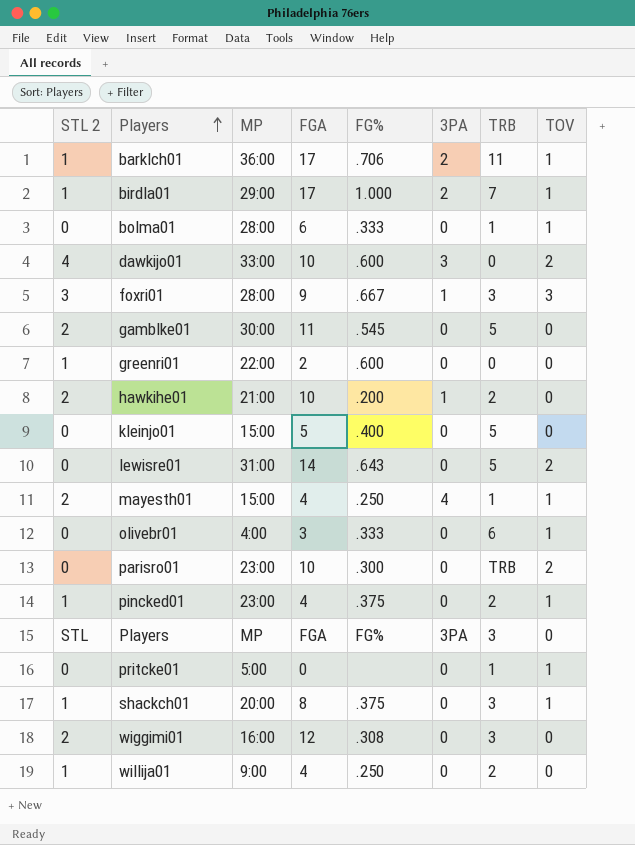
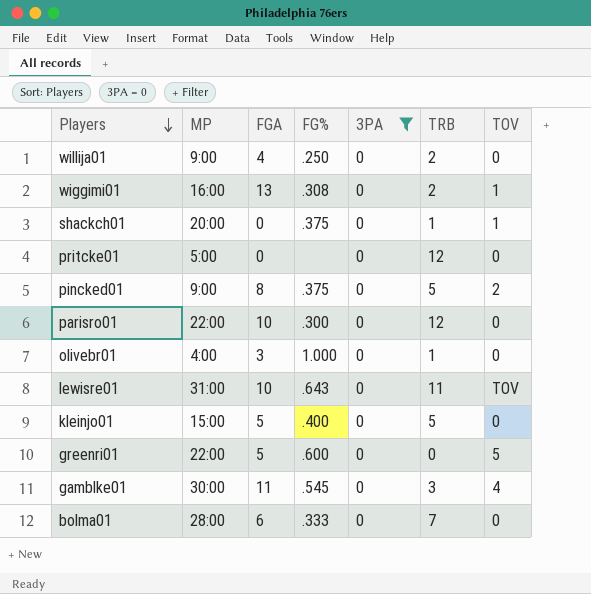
filter: none -> 3PA = 0
row order: Players ascending -> Players descending
column STL 2 | position: 1 -> none
wiggimi01 | FGA: 12 -> 13
wiggimi01 | TRB: 3 -> 2
wiggimi01 | TOV: 0 -> 1
shackch01 | FGA: 8 -> 0
shackch01 | TRB: 3 -> 1
pritcke01 | TRB: 1 -> 12
pritcke01 | TOV: 1 -> 0
pincked01 | MP: 23:00 -> 9:00
pincked01 | FGA: 4 -> 8
pincked01 | TRB: 2 -> 5
pincked01 | TOV: 1 -> 2
parisro01 | MP: 23:00 -> 22:00
parisro01 | TRB: TRB -> 12
parisro01 | TOV: 2 -> 0
olivebr01 | FG%: .333 -> 1.000
olivebr01 | TRB: 6 -> 1
olivebr01 | TOV: 1 -> 0
lewisre01 | FGA: 14 -> 10
lewisre01 | TRB: 5 -> 11
lewisre01 | TOV: 2 -> TOV
greenri01 | FGA: 2 -> 5
greenri01 | TOV: 0 -> 5
gamblke01 | TRB: 5 -> 3
gamblke01 | TOV: 0 -> 4
bolma01 | TRB: 1 -> 7
bolma01 | TOV: 1 -> 0

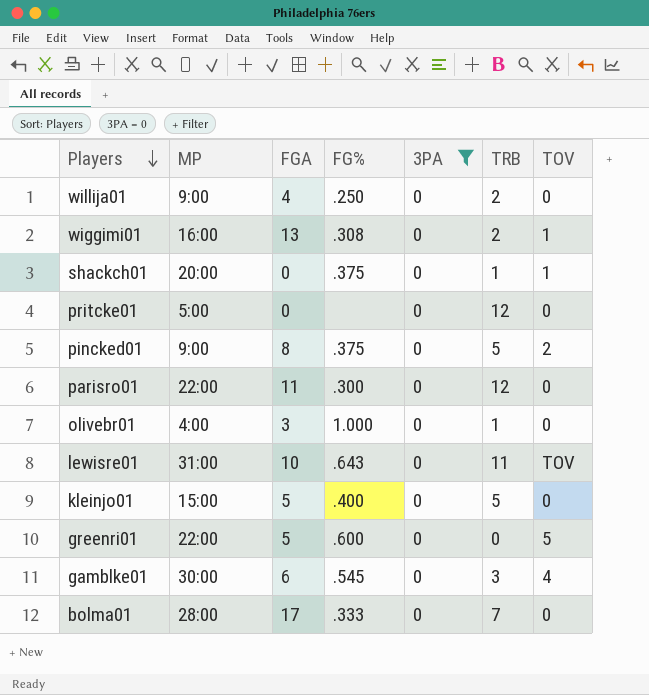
parisro01 | FGA: 10 -> 11
gamblke01 | FGA: 11 -> 6
bolma01 | FGA: 6 -> 17

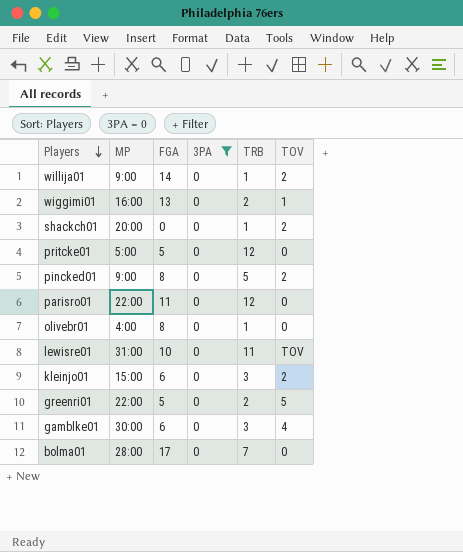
column FG% | position: 4 -> none
willija01 | FGA: 4 -> 14
willija01 | TRB: 2 -> 1
willija01 | TOV: 0 -> 2
shackch01 | TOV: 1 -> 2
pritcke01 | FGA: 0 -> 5
olivebr01 | FGA: 3 -> 8
kleinjo01 | FGA: 5 -> 6
kleinjo01 | TRB: 5 -> 3
kleinjo01 | TOV: 0 -> 2
greenri01 | TRB: 0 -> 2

